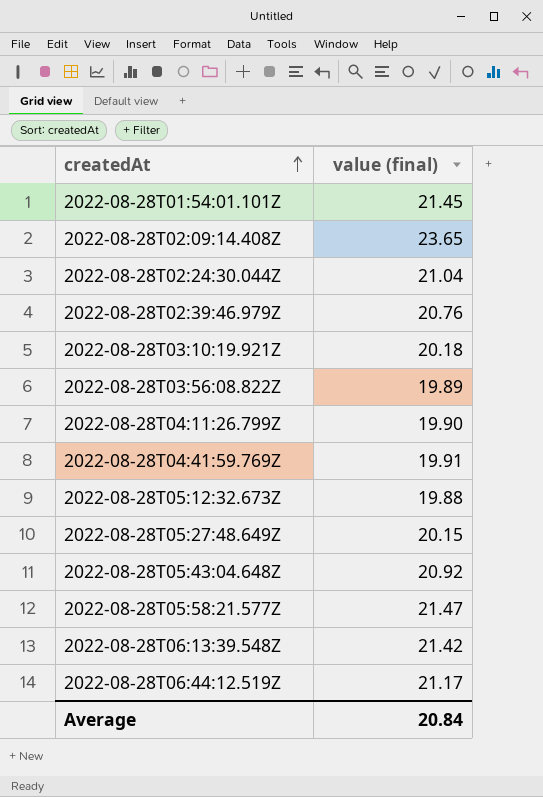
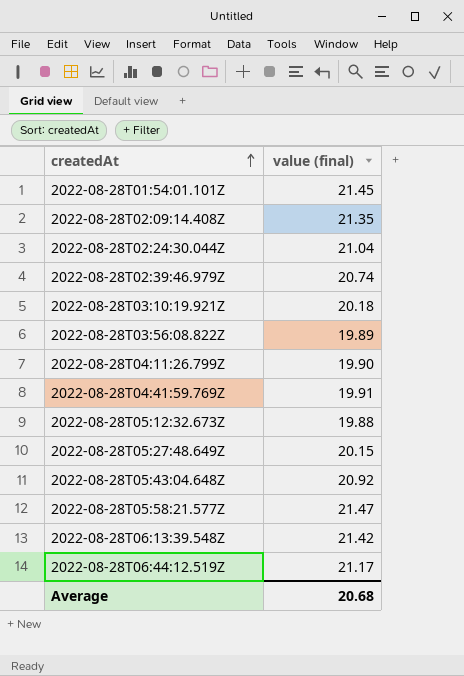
2022-08-28T02:09:14.408Z | value (final): 23.65 -> 21.35
2022-08-28T02:39:46.979Z | value (final): 20.76 -> 20.74
Average | value (final): 20.84 -> 20.68

